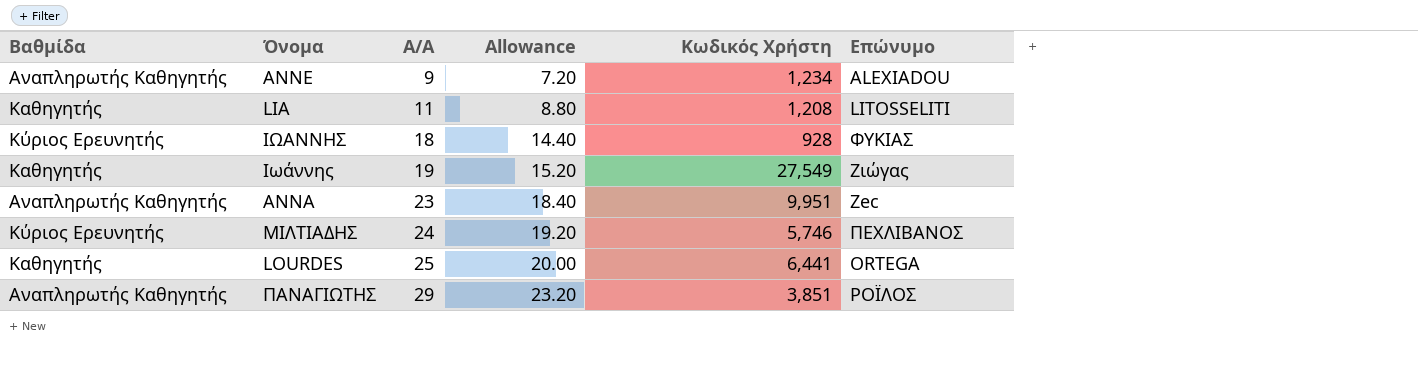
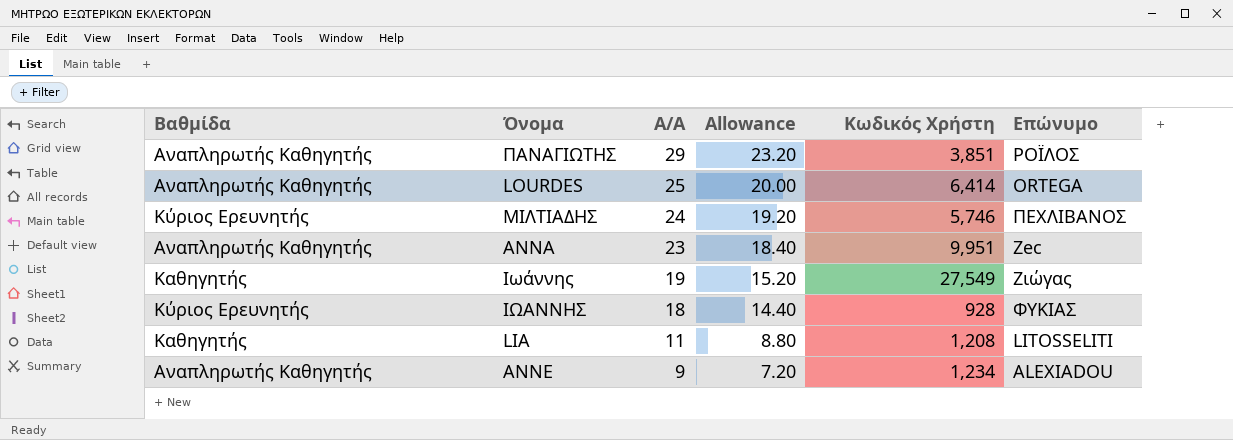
row order: Α/Α ascending -> Α/Α descending
LOURDES | Βαθμίδα: Καθηγητής -> Αναπληρωτής Καθηγητής
LOURDES | Κωδικός Χρήστη: 6,441 -> 6,414

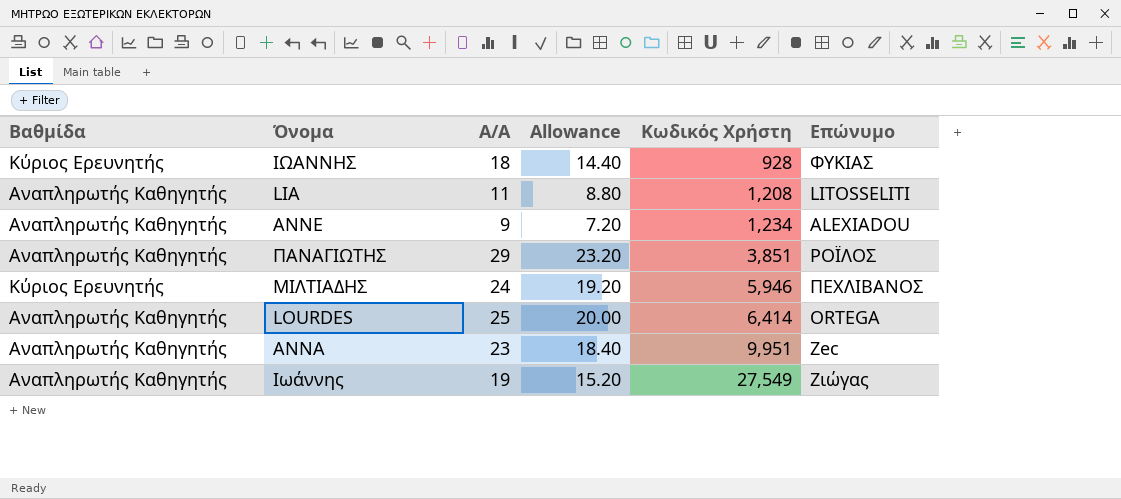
row order: Α/Α descending -> Κωδικός Χρήστη ascending
LIA | Βαθμίδα: Καθηγητής -> Αναπληρωτής Καθηγητής
ΜΙΛΤΙΑΔΗΣ | Κωδικός Χρήστη: 5,746 -> 5,946
Ιωάννης | Βαθμίδα: Καθηγητής -> Αναπληρωτής Καθηγητής

